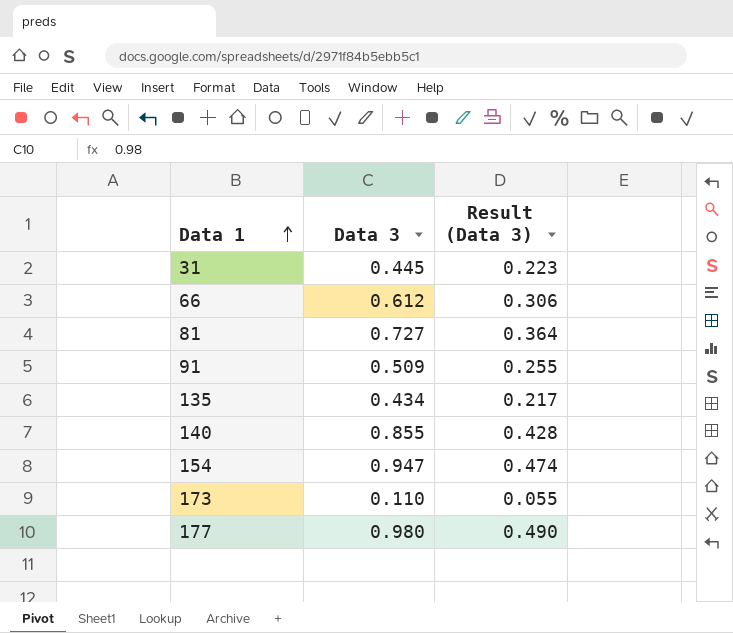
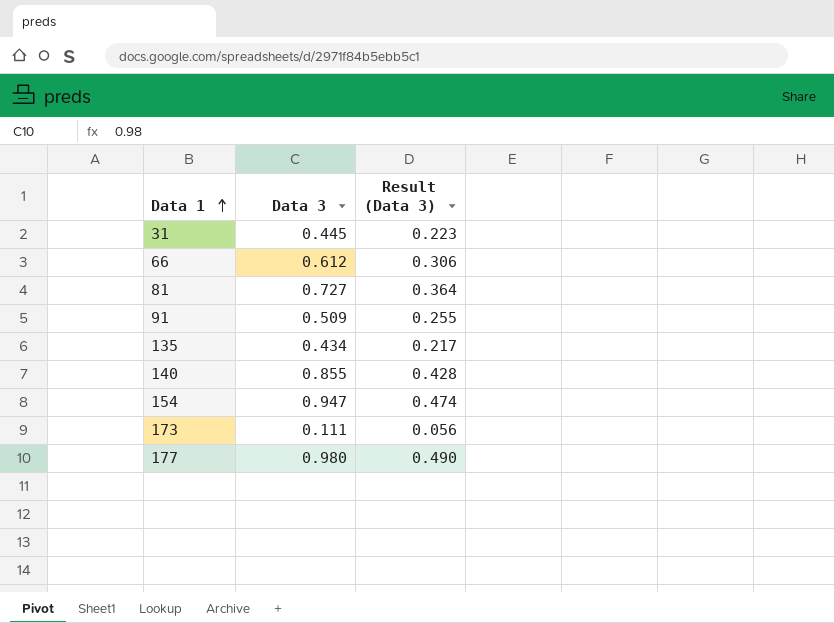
173 | Data 3: 0.110 -> 0.111
173 | Result (Data 3): 0.055 -> 0.056

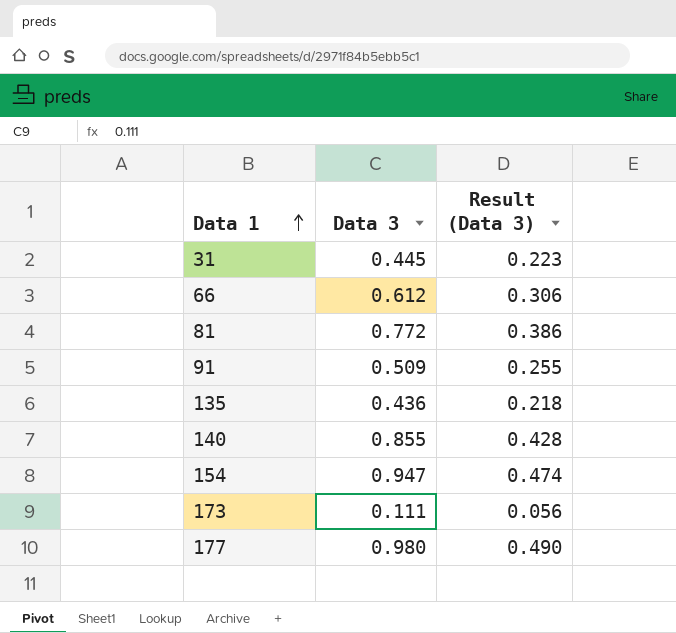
81 | Data 3: 0.727 -> 0.772
81 | Result (Data 3): 0.364 -> 0.386
135 | Data 3: 0.434 -> 0.436
135 | Result (Data 3): 0.217 -> 0.218

